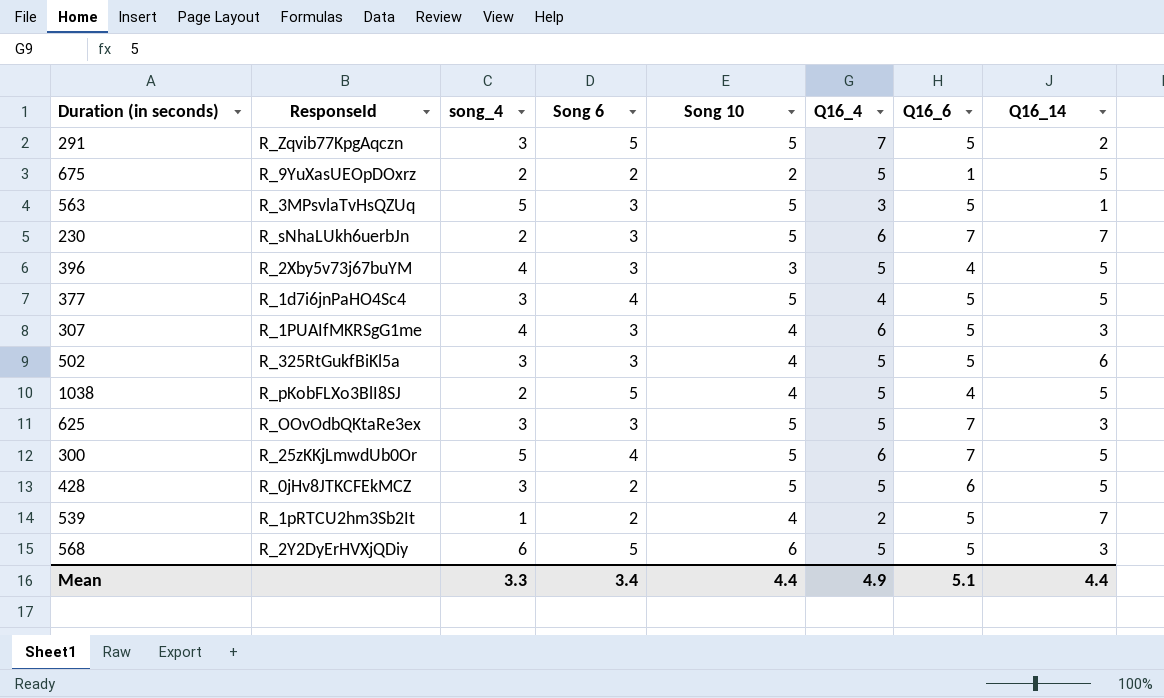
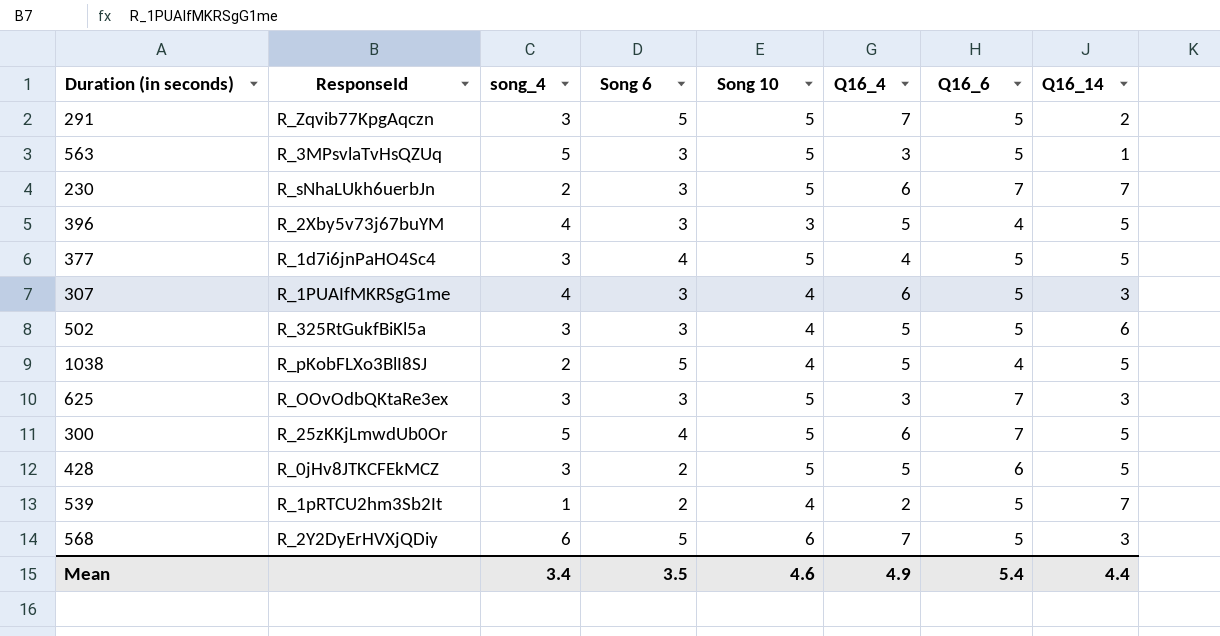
row 675: R_9YuXasUEOpDOxrz | 2 | 2 | 2 | 5 | 1 | 5 -> none
625 | Q16_4: 5 -> 3
568 | Q16_4: 5 -> 7
Mean | song_4: 3.3 -> 3.4
Mean | Song 6: 3.4 -> 3.5
Mean | Song 10: 4.4 -> 4.6
Mean | Q16_6: 5.1 -> 5.4

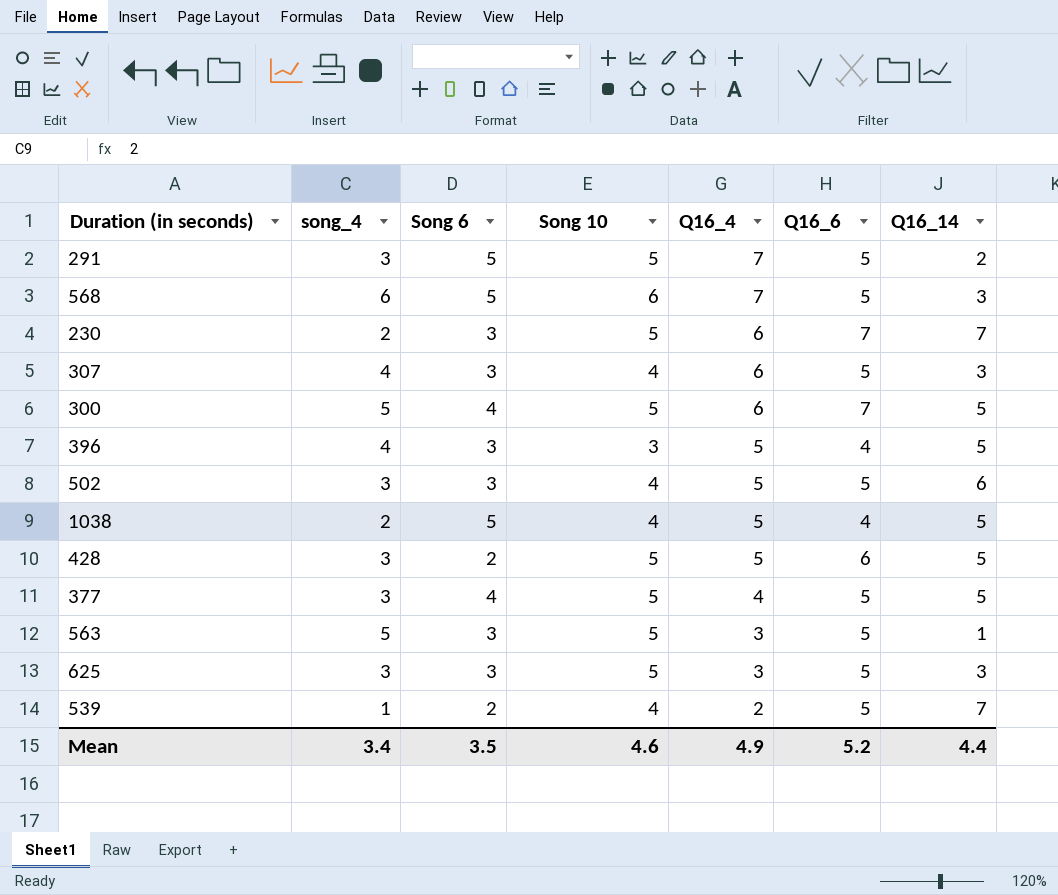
row order: none -> Q16_4 descending
column ResponseId | position: 2 -> none
625 | Q16_6: 7 -> 5
Mean | Q16_6: 5.4 -> 5.2

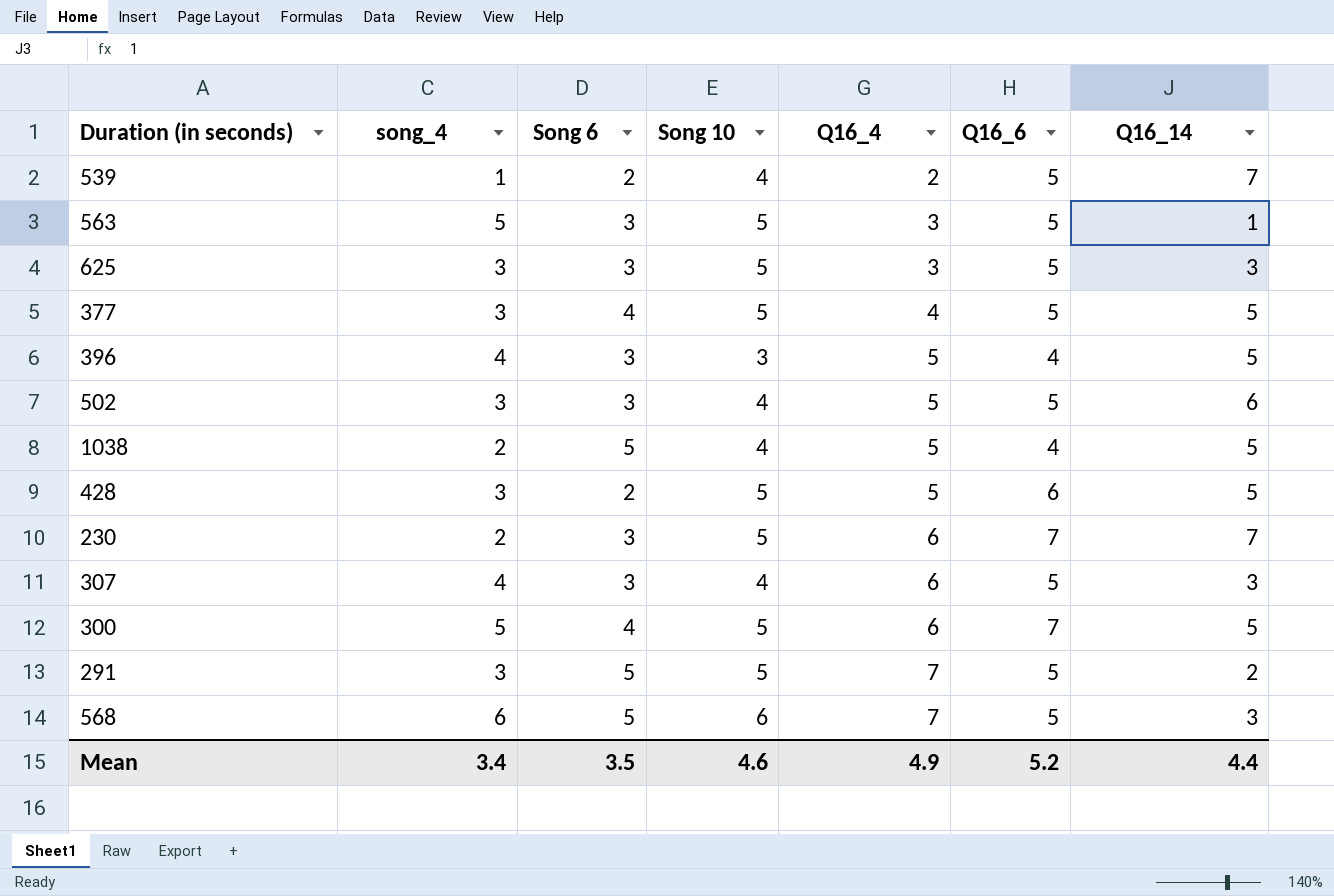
row order: Q16_4 descending -> Q16_4 ascending

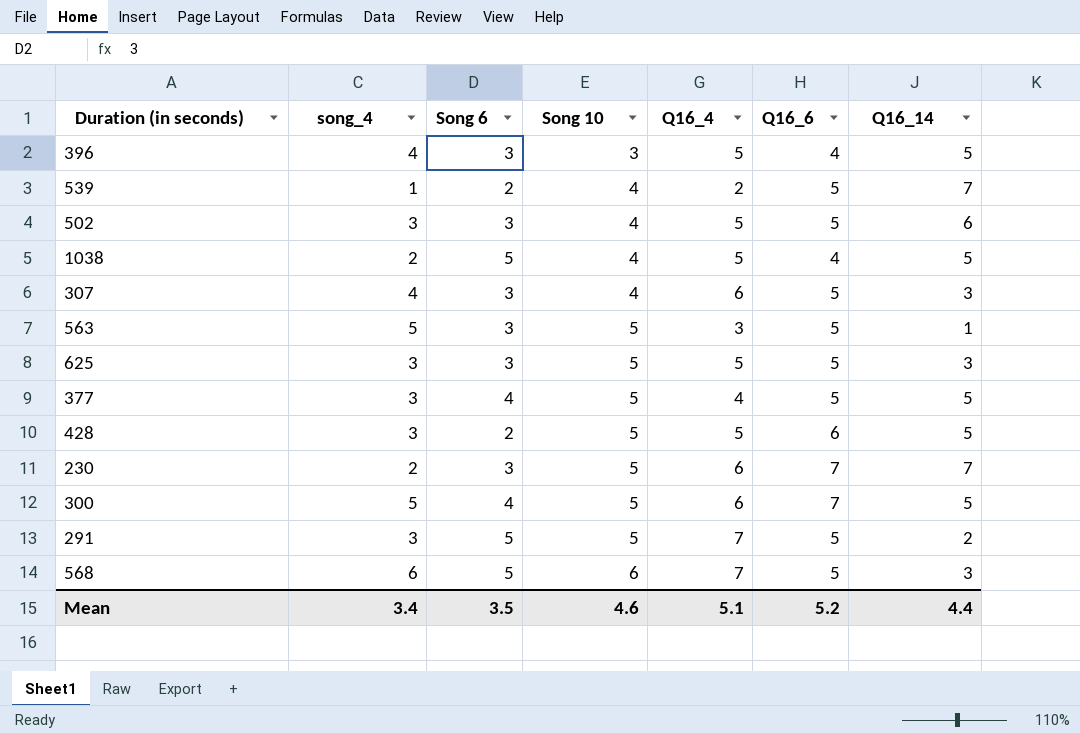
row order: Q16_4 ascending -> Song 10 ascending
625 | Q16_4: 3 -> 5
Mean | Q16_4: 4.9 -> 5.1

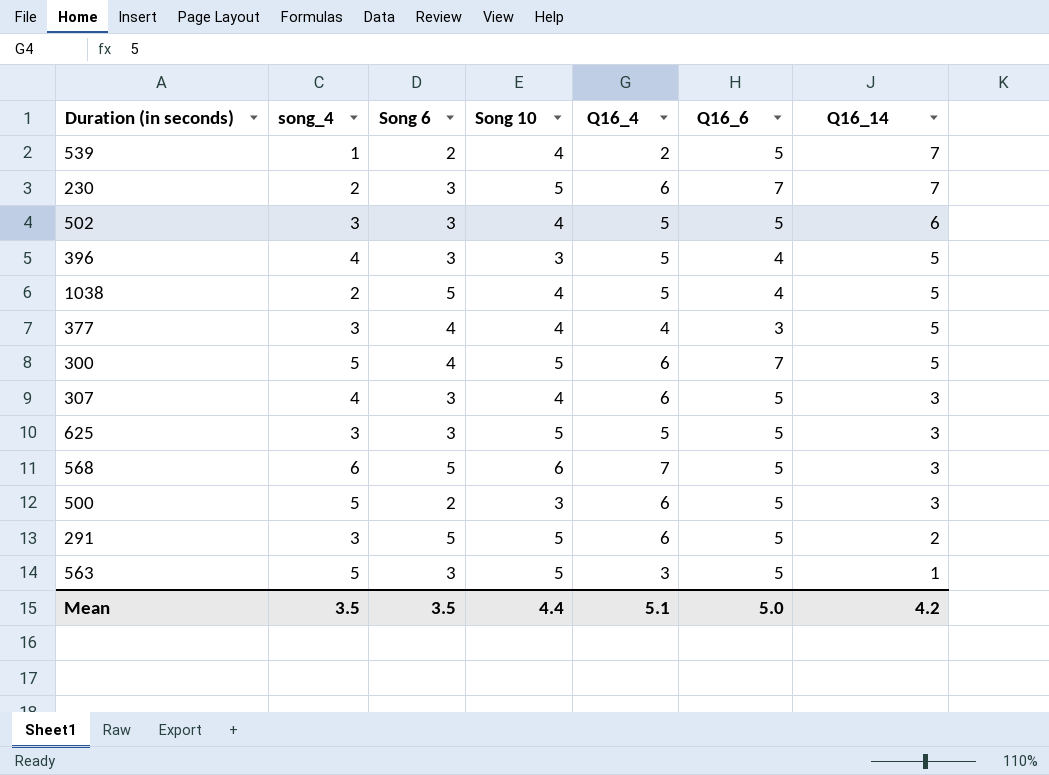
row order: Song 10 ascending -> Q16_14 descending
row 428: 3 | 2 | 5 | 5 | 6 | 5 -> none
377 | Song 10: 5 -> 4
377 | Q16_6: 5 -> 3
row 500: none -> 5 | 2 | 3 | 6 | 5 | 3
291 | Q16_4: 7 -> 6
Mean | song_4: 3.4 -> 3.5
Mean | Song 10: 4.6 -> 4.4
Mean | Q16_6: 5.2 -> 5.0
Mean | Q16_14: 4.4 -> 4.2

